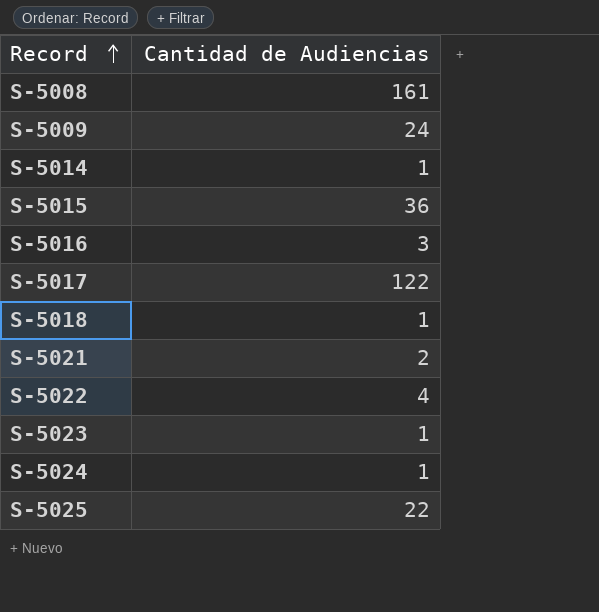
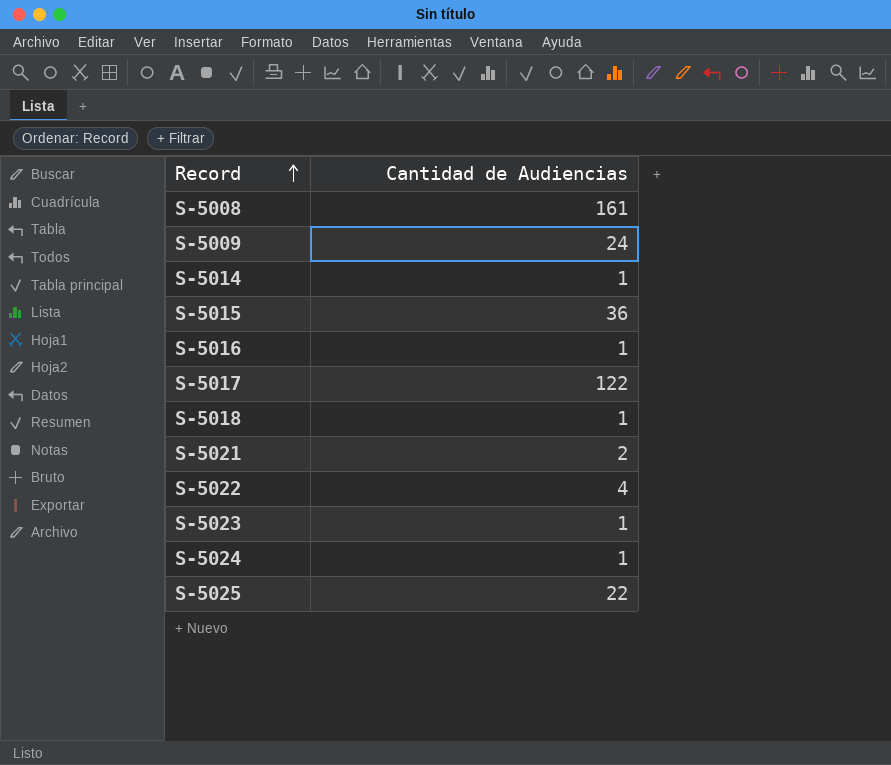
S-5016 | Cantidad de Audiencias: 3 -> 1

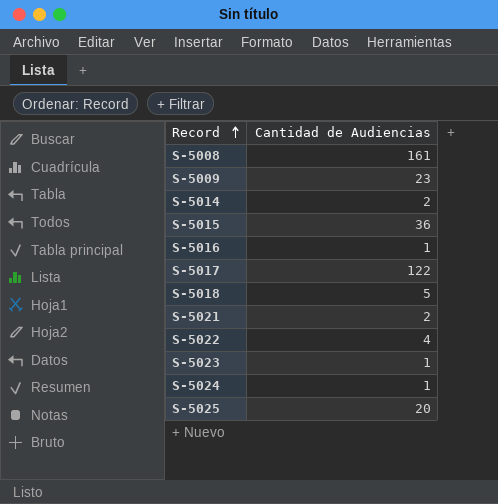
S-5009 | Cantidad de Audiencias: 24 -> 23
S-5014 | Cantidad de Audiencias: 1 -> 2
S-5018 | Cantidad de Audiencias: 1 -> 5
S-5025 | Cantidad de Audiencias: 22 -> 20

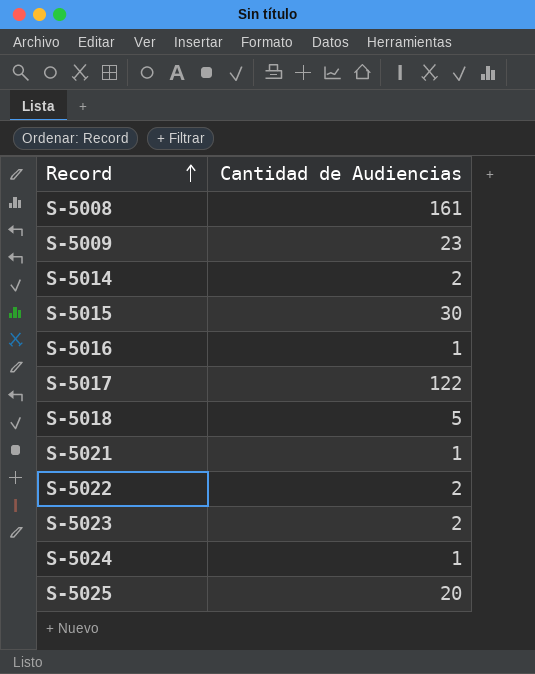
S-5015 | Cantidad de Audiencias: 36 -> 30
S-5021 | Cantidad de Audiencias: 2 -> 1
S-5022 | Cantidad de Audiencias: 4 -> 2
S-5023 | Cantidad de Audiencias: 1 -> 2

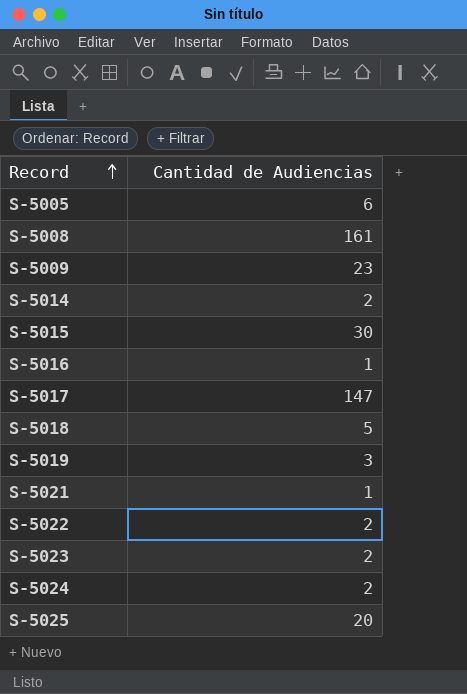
row S-5005: none -> 6
S-5017 | Cantidad de Audiencias: 122 -> 147
row S-5019: none -> 3
S-5024 | Cantidad de Audiencias: 1 -> 2

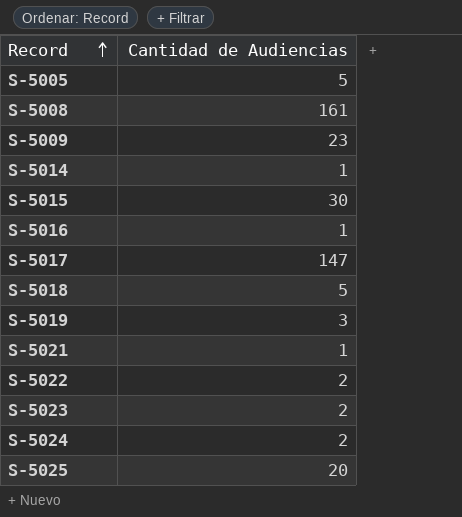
S-5005 | Cantidad de Audiencias: 6 -> 5
S-5014 | Cantidad de Audiencias: 2 -> 1

